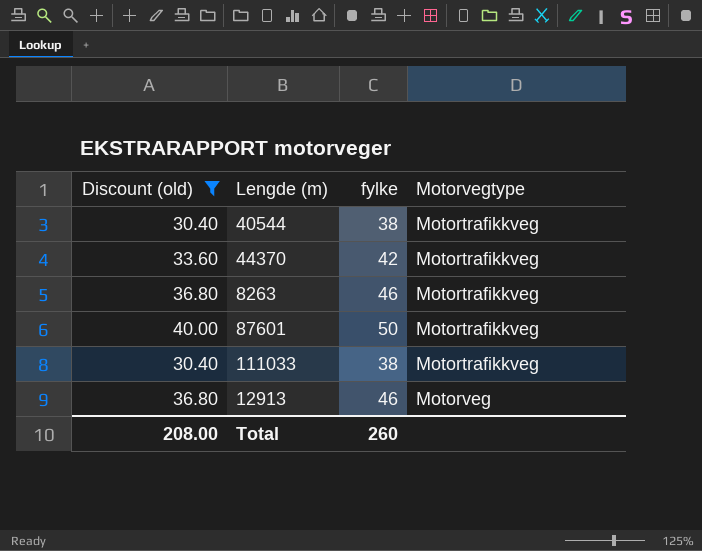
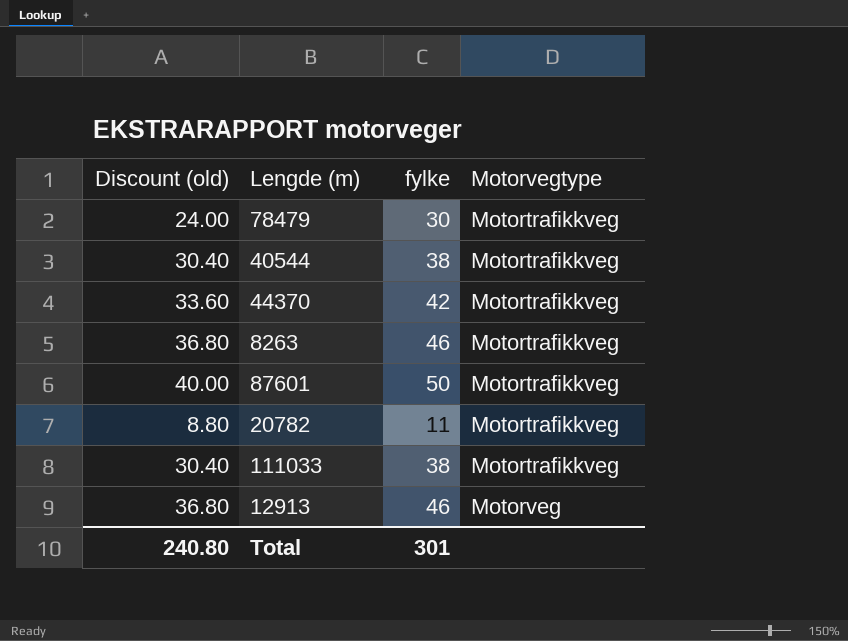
filter: Discount (old) >= 30.40 -> none
Total | Discount (old): 208.00 -> 240.80
Total | fylke: 260 -> 301

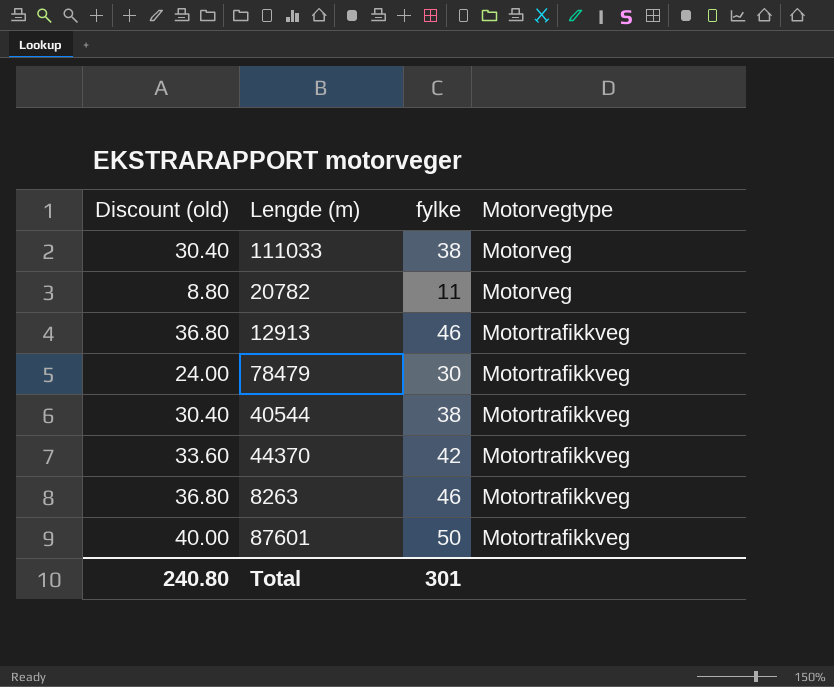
row order: Motorvegtype ascending -> Motorvegtype descending
111033 | Motorvegtype: Motortrafikkveg -> Motorveg
20782 | Motorvegtype: Motortrafikkveg -> Motorveg
12913 | Motorvegtype: Motorveg -> Motortrafikkveg

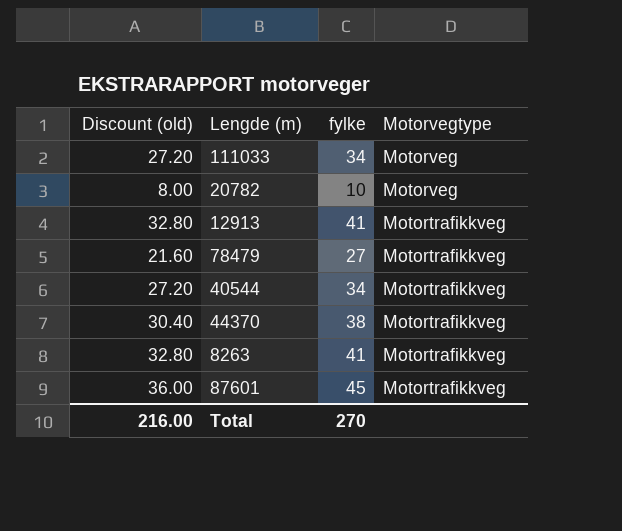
111033 | Discount (old): 30.40 -> 27.20
111033 | fylke: 38 -> 34
20782 | Discount (old): 8.80 -> 8.00
20782 | fylke: 11 -> 10
12913 | Discount (old): 36.80 -> 32.80
12913 | fylke: 46 -> 41
78479 | Discount (old): 24.00 -> 21.60
78479 | fylke: 30 -> 27
40544 | Discount (old): 30.40 -> 27.20
40544 | fylke: 38 -> 34
44370 | Discount (old): 33.60 -> 30.40
44370 | fylke: 42 -> 38
8263 | Discount (old): 36.80 -> 32.80
8263 | fylke: 46 -> 41
87601 | Discount (old): 40.00 -> 36.00
87601 | fylke: 50 -> 45
Total | Discount (old): 240.80 -> 216.00
Total | fylke: 301 -> 270

